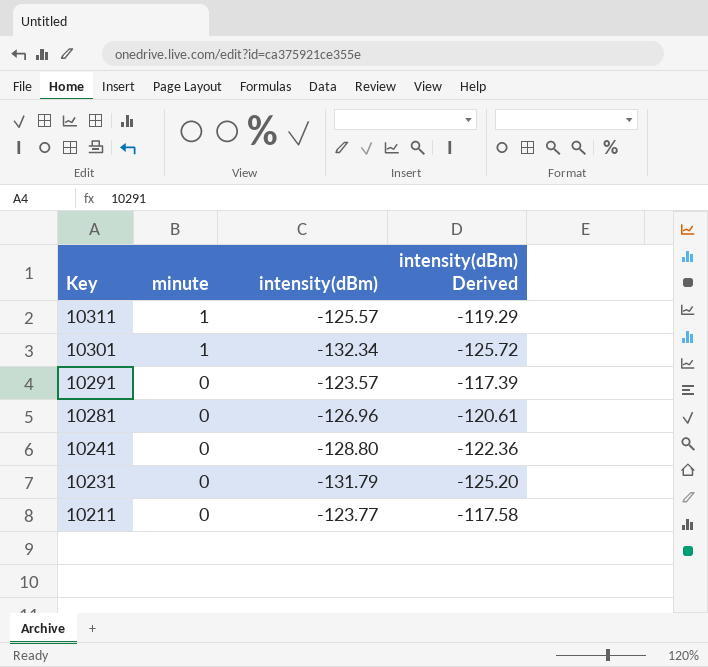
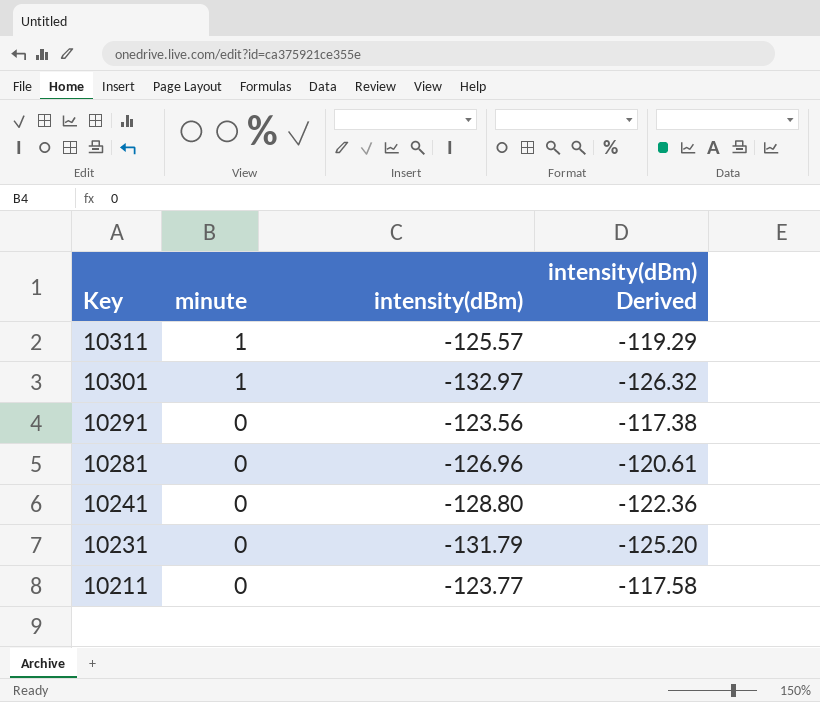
10301 | intensity(dBm): -132.34 -> -132.97
10301 | intensity(dBm) Derived: -125.72 -> -126.32
10291 | intensity(dBm): -123.57 -> -123.56
10291 | intensity(dBm) Derived: -117.39 -> -117.38

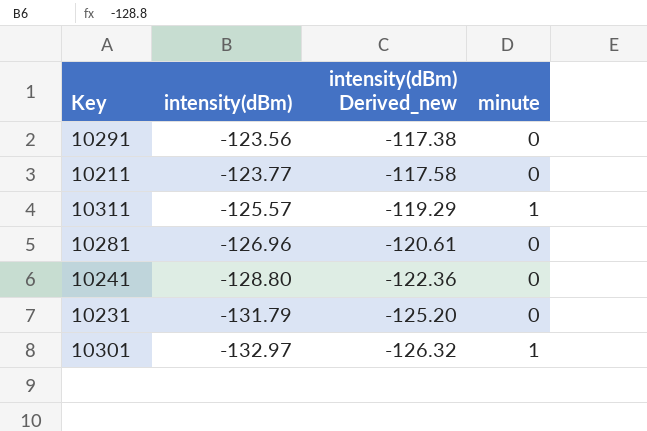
row order: Key descending -> intensity(dBm) descending
column name: intensity(dBm) Derived -> intensity(dBm) Derived_new
column minute | position: 2 -> 4

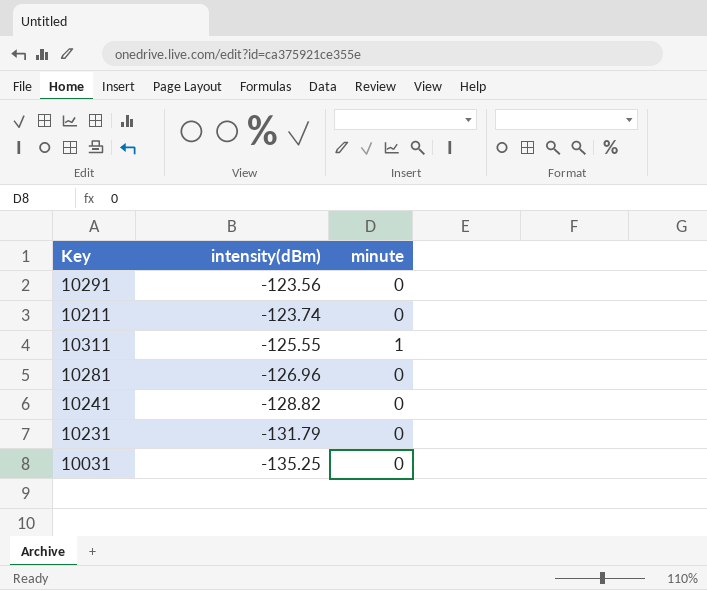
column intensity(dBm) Derived_new | formula: [intensity(dBm)] * 0.95 -> none
row 10301: -132.97 | -126.32 | 1 -> none
10211 | intensity(dBm): -123.77 -> -123.74
10311 | intensity(dBm): -125.57 -> -125.55
10241 | intensity(dBm): -128.80 -> -128.82
row 10031: none -> -135.25 | 0

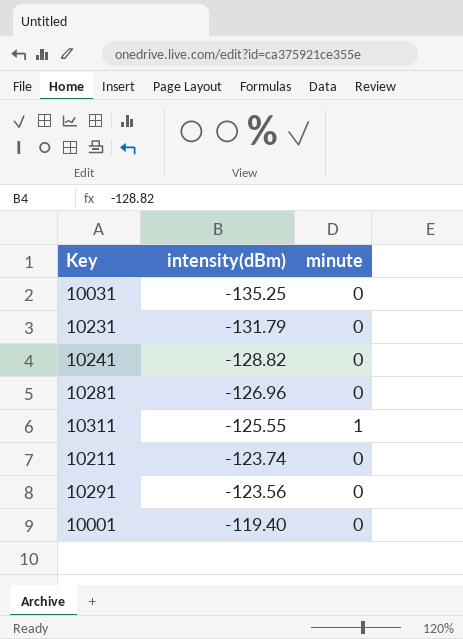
row order: intensity(dBm) descending -> intensity(dBm) ascending
row 10001: none -> -119.40 | 0

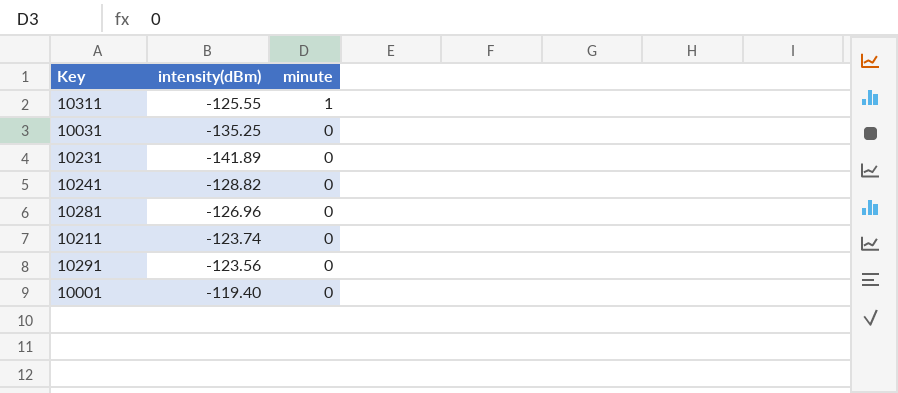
row order: intensity(dBm) ascending -> minute descending
10231 | intensity(dBm): -131.79 -> -141.89

